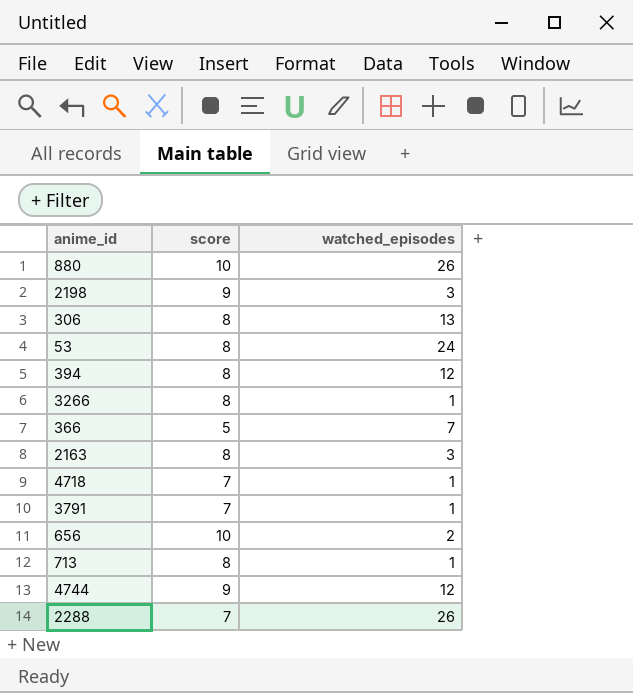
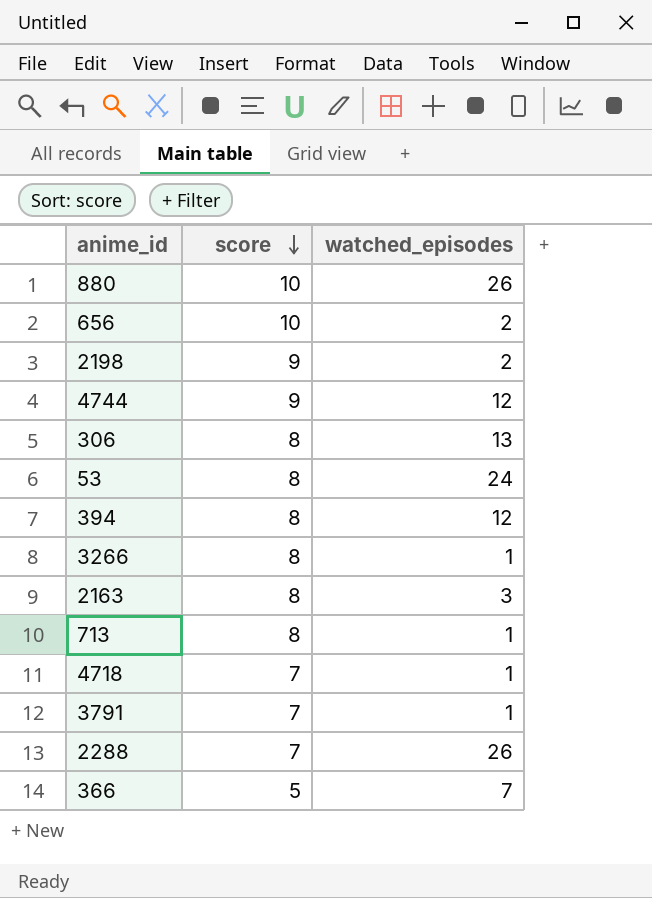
row order: none -> score descending
2198 | watched_episodes: 3 -> 2

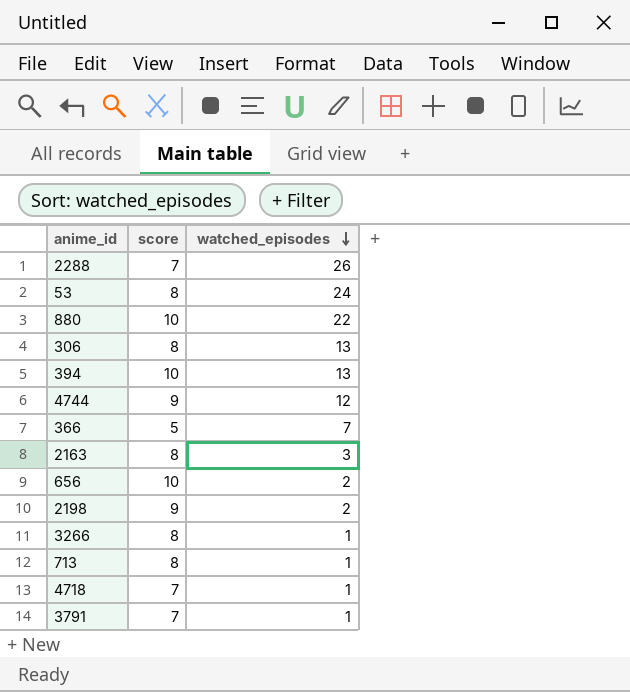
row order: score descending -> watched_episodes descending
880 | watched_episodes: 26 -> 22
394 | score: 8 -> 10
394 | watched_episodes: 12 -> 13

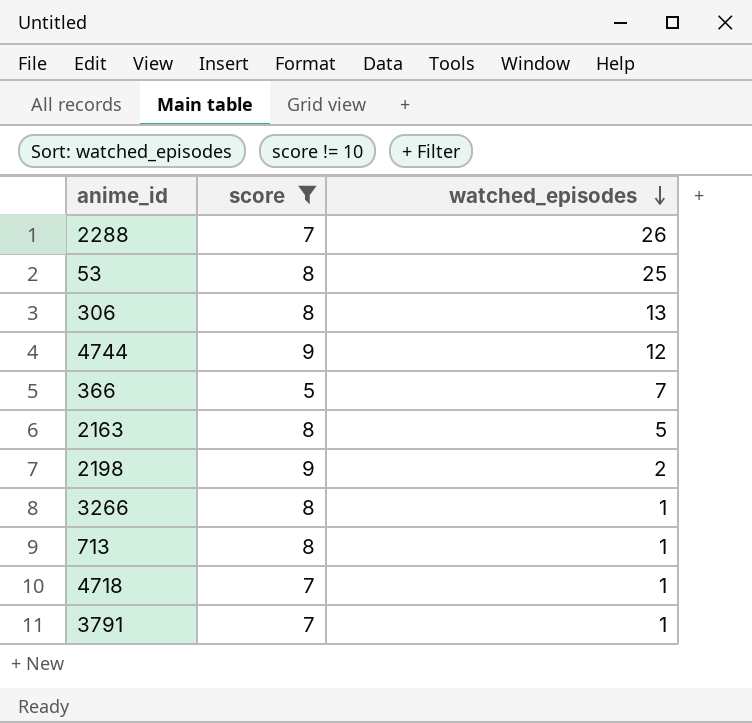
filter: none -> score != 10
53 | watched_episodes: 24 -> 25
2163 | watched_episodes: 3 -> 5

